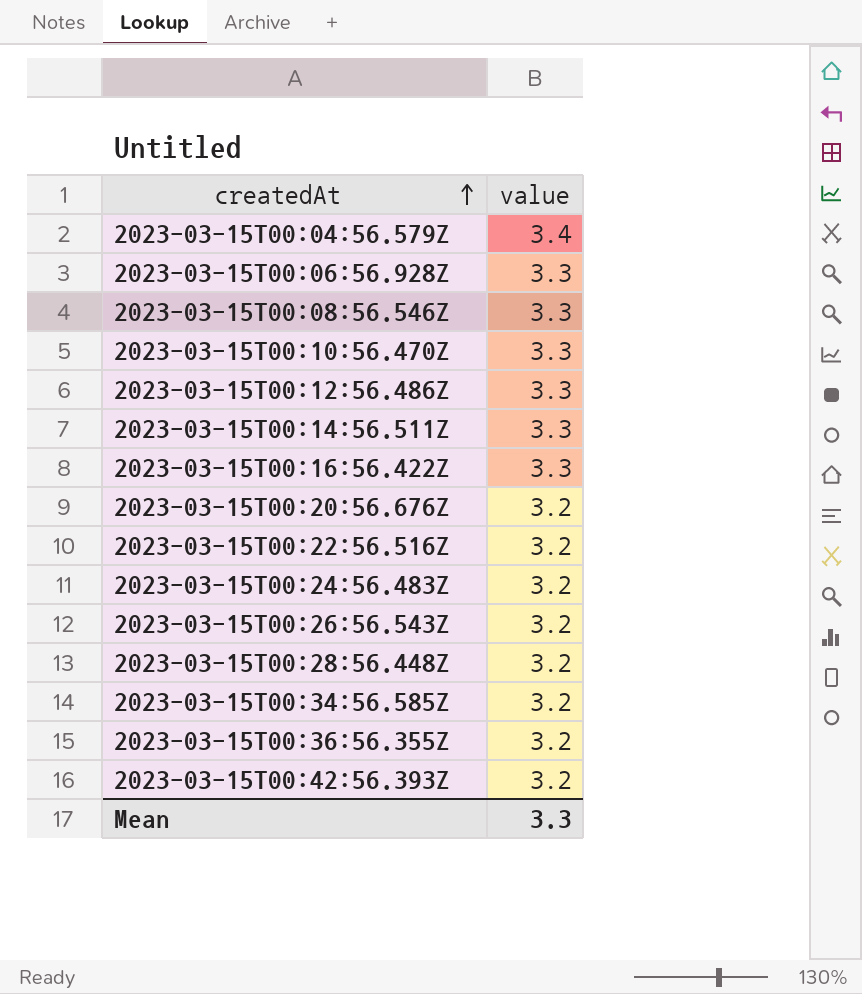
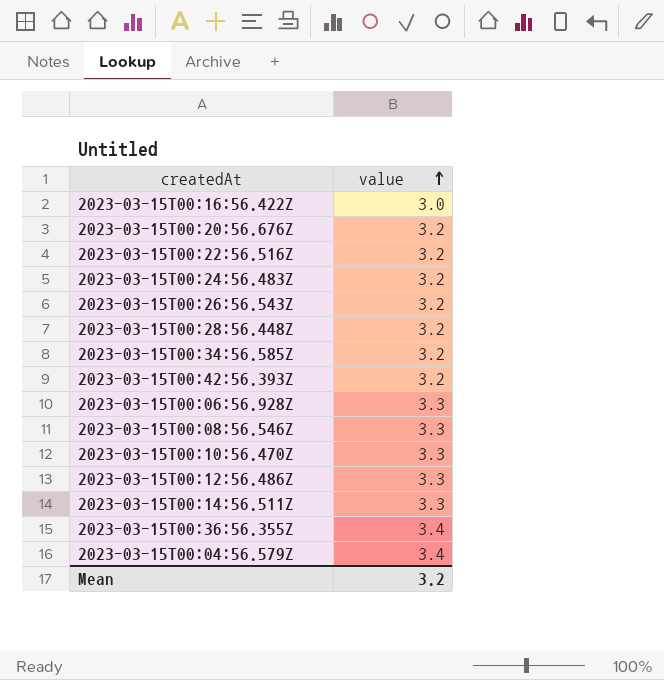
row order: createdAt ascending -> value ascending
2023-03-15T00:16:56.422Z | value: 3.3 -> 3.0
2023-03-15T00:36:56.355Z | value: 3.2 -> 3.4
Mean | value: 3.3 -> 3.2

